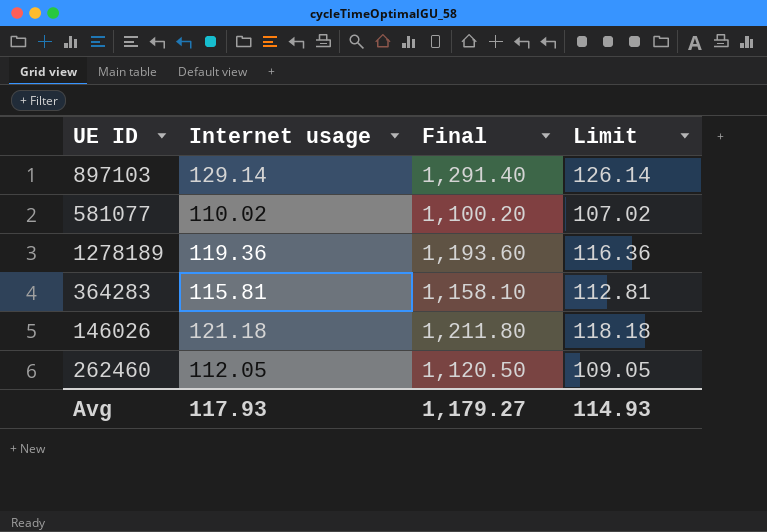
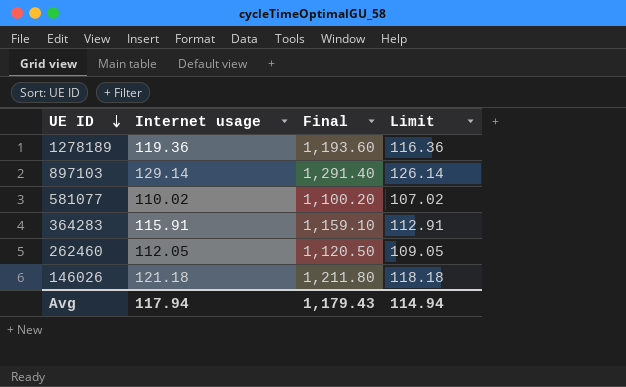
row order: none -> UE ID descending
364283 | Internet usage: 115.81 -> 115.91
364283 | Final: 1,158.10 -> 1,159.10
364283 | Limit: 112.81 -> 112.91
Avg | Internet usage: 117.93 -> 117.94
Avg | Final: 1,179.27 -> 1,179.43
Avg | Limit: 114.93 -> 114.94

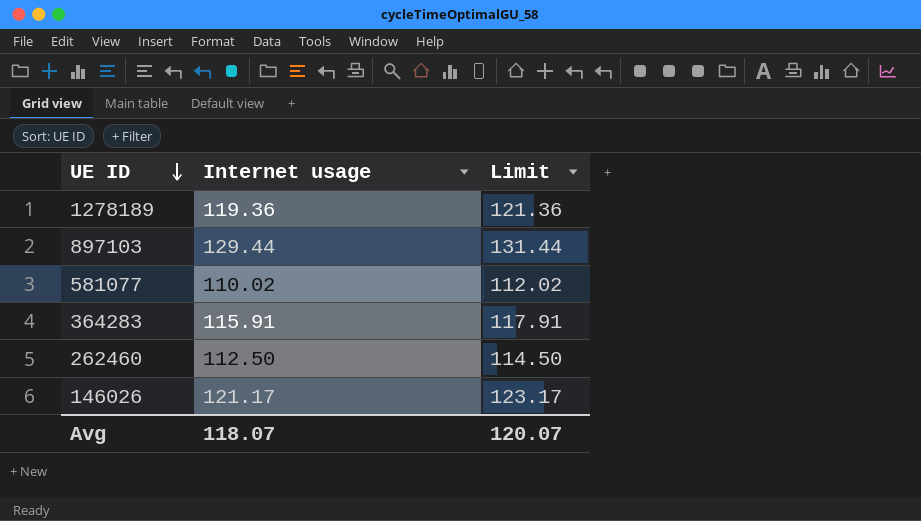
column Final | formula: [Internet usage] * 10 -> none
column Limit | formula: [Internet usage] - 3 -> [Internet usage] + 2
897103 | Internet usage: 129.14 -> 129.44
262460 | Internet usage: 112.05 -> 112.50
146026 | Internet usage: 121.18 -> 121.17
Avg | Internet usage: 117.94 -> 118.07
Avg | Limit: 114.94 -> 120.07

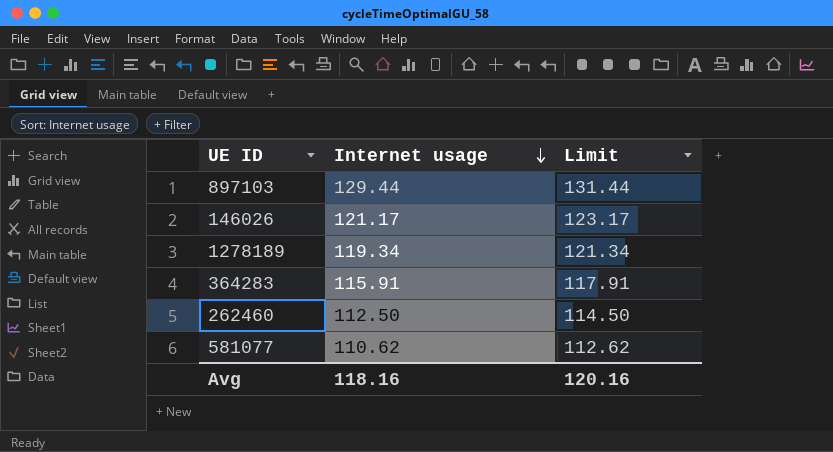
row order: UE ID descending -> Internet usage descending
1278189 | Internet usage: 119.36 -> 119.34
1278189 | Limit: 121.36 -> 121.34
581077 | Internet usage: 110.02 -> 110.62
581077 | Limit: 112.02 -> 112.62
Avg | Internet usage: 118.07 -> 118.16
Avg | Limit: 120.07 -> 120.16

